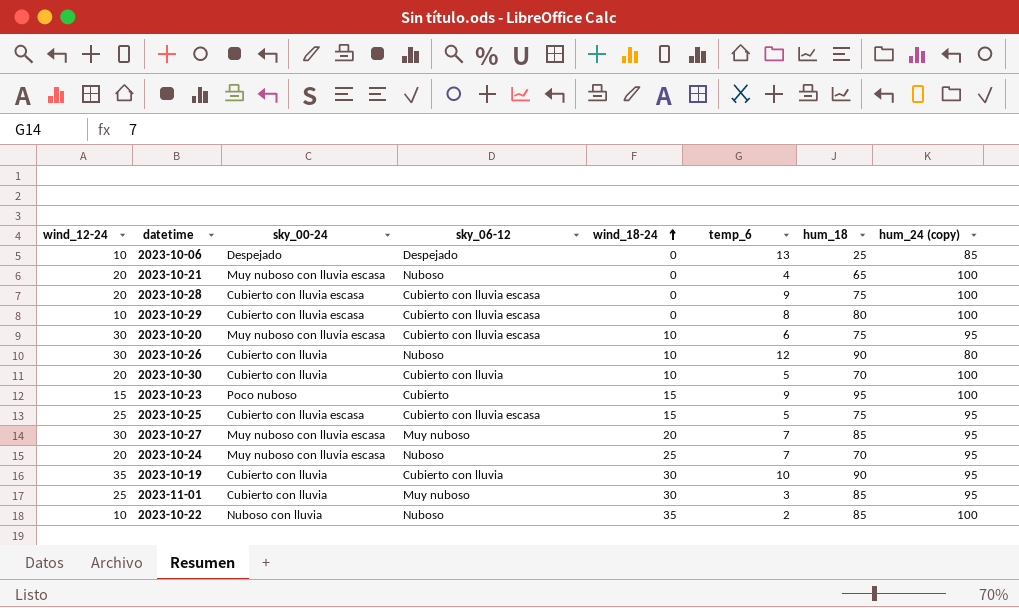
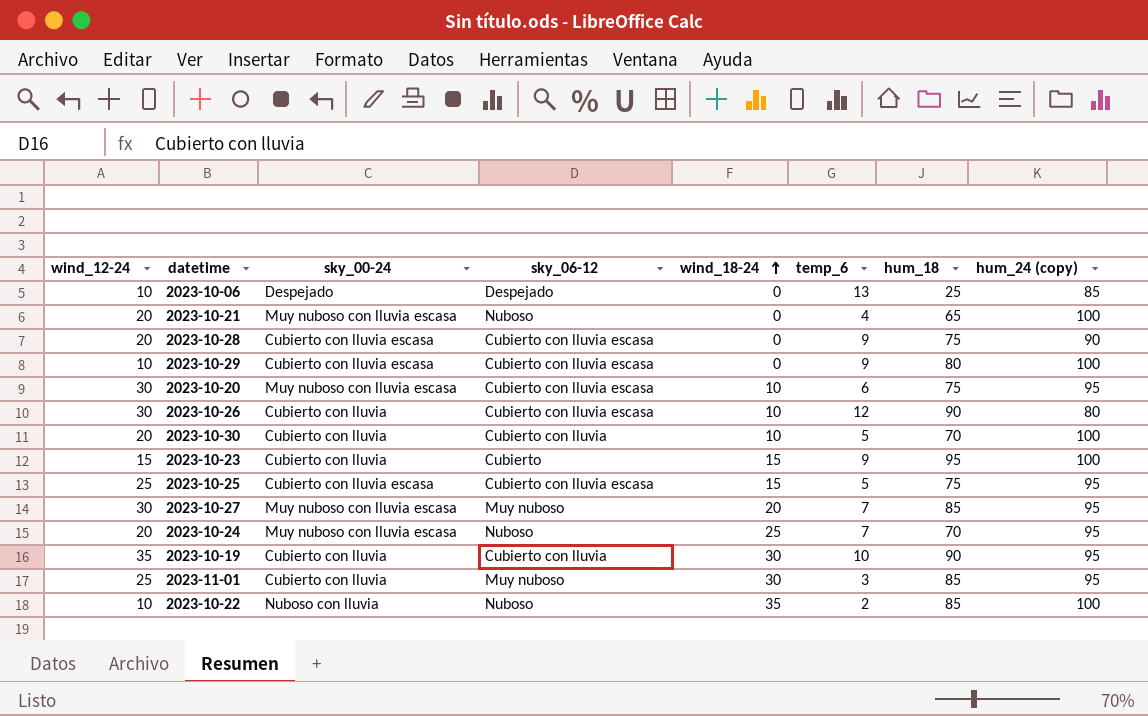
2023-10-28 | hum_24 (copy): 100 -> 90
2023-10-29 | temp_6: 8 -> 9
2023-10-26 | sky_06-12: Nuboso -> Cubierto con lluvia escasa
2023-10-23 | sky_00-24: Poco nuboso -> Cubierto con lluvia

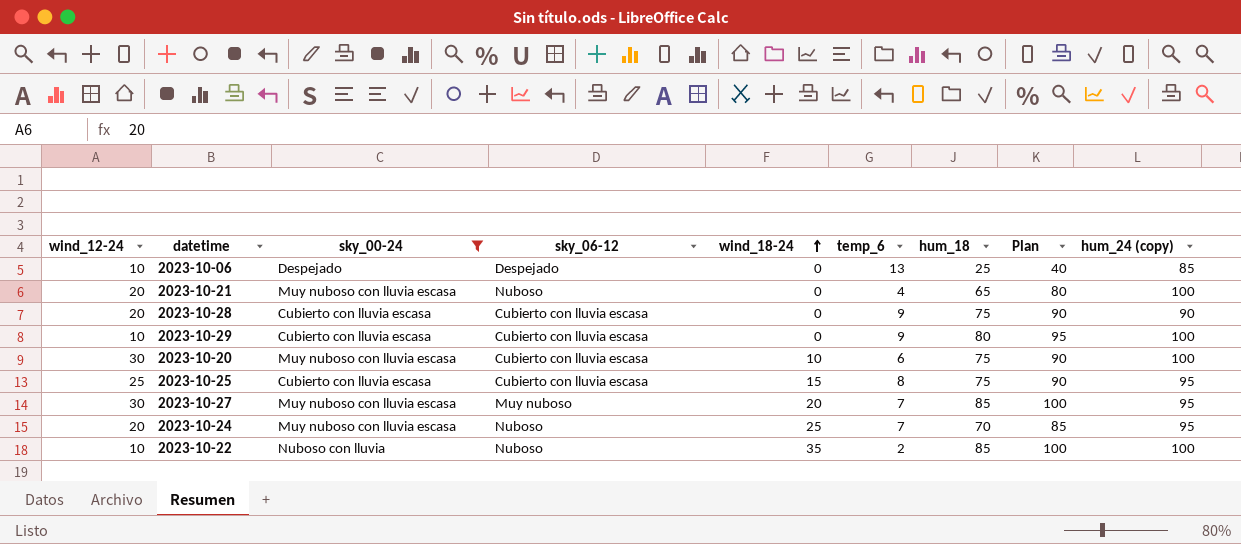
filter: none -> sky_00-24 != Cubierto con lluvia
column Plan | formula: none -> [hum_18] + 15
2023-10-20 | hum_24 (copy): 95 -> 100
2023-10-25 | temp_6: 5 -> 8

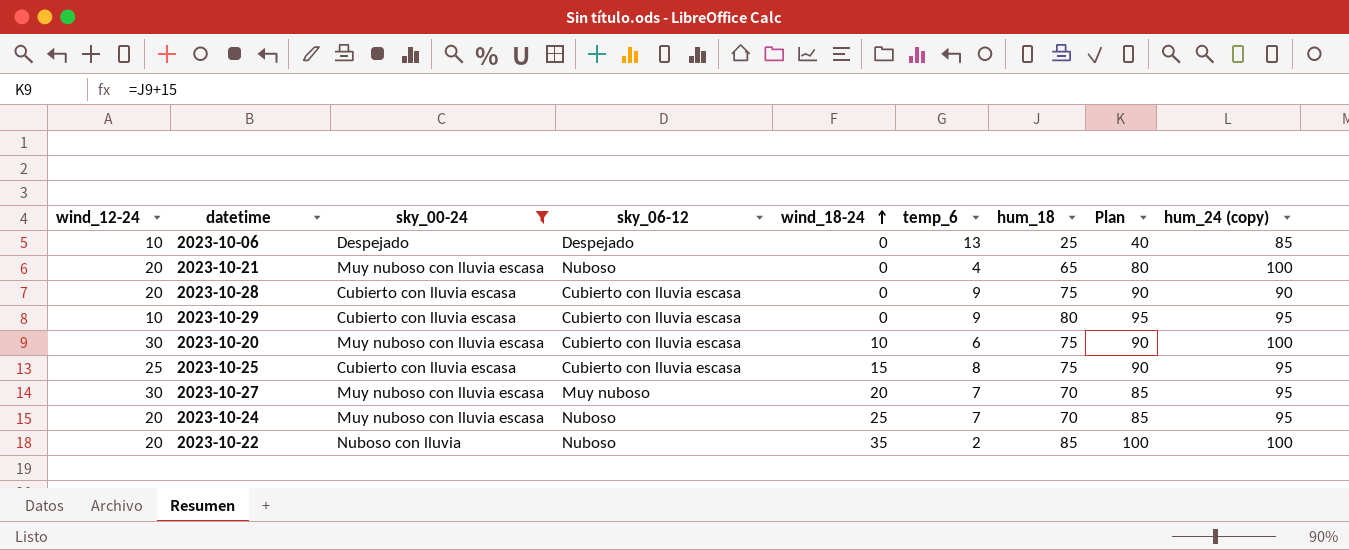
2023-10-29 | hum_24 (copy): 100 -> 95
2023-10-27 | hum_18: 85 -> 70
2023-10-27 | Plan: 100 -> 85
2023-10-22 | wind_12-24: 10 -> 20

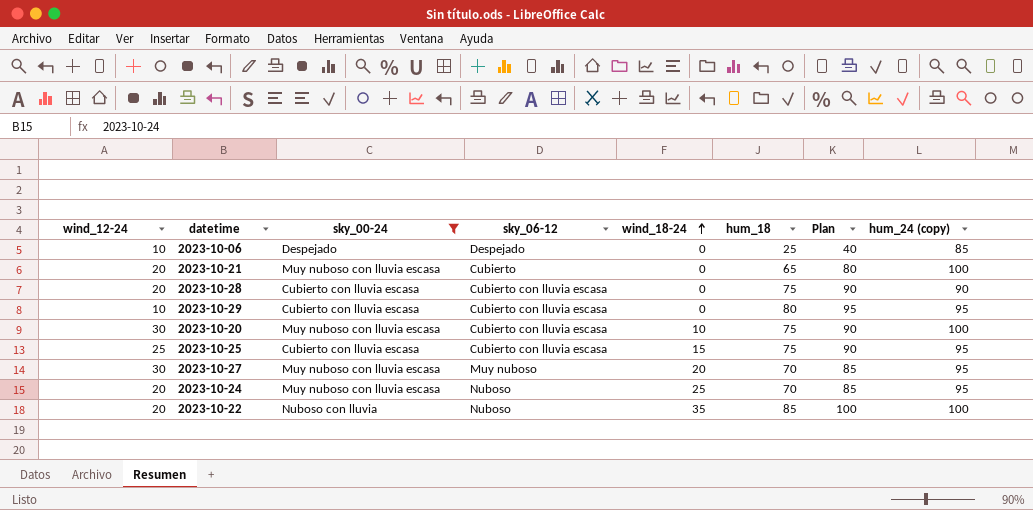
column temp_6 | position: 6 -> none
2023-10-21 | sky_06-12: Nuboso -> Cubierto

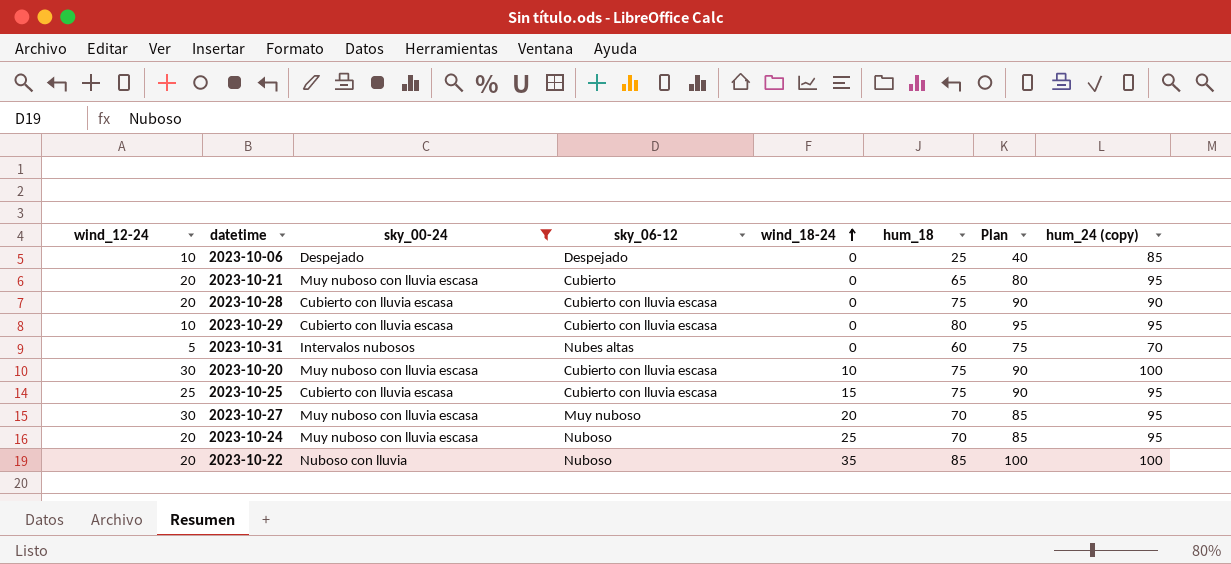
2023-10-21 | hum_24 (copy): 100 -> 95
row 2023-10-31: none -> 5 | Intervalos nubosos | Nubes altas | 0 | 60 | 75 | 70

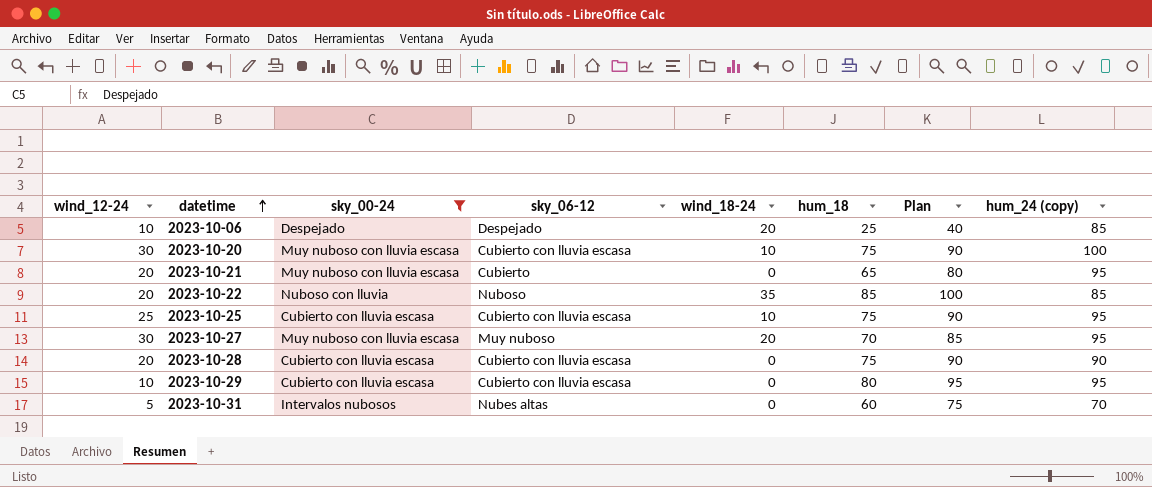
row order: wind_18-24 ascending -> datetime ascending
row 2023-10-24: 20 | Muy nuboso con lluvia escasa | Nuboso | 25 | 70 | 85 | 95 -> none
2023-10-06 | wind_18-24: 0 -> 20
2023-10-22 | hum_24 (copy): 100 -> 85
2023-10-25 | wind_18-24: 15 -> 10

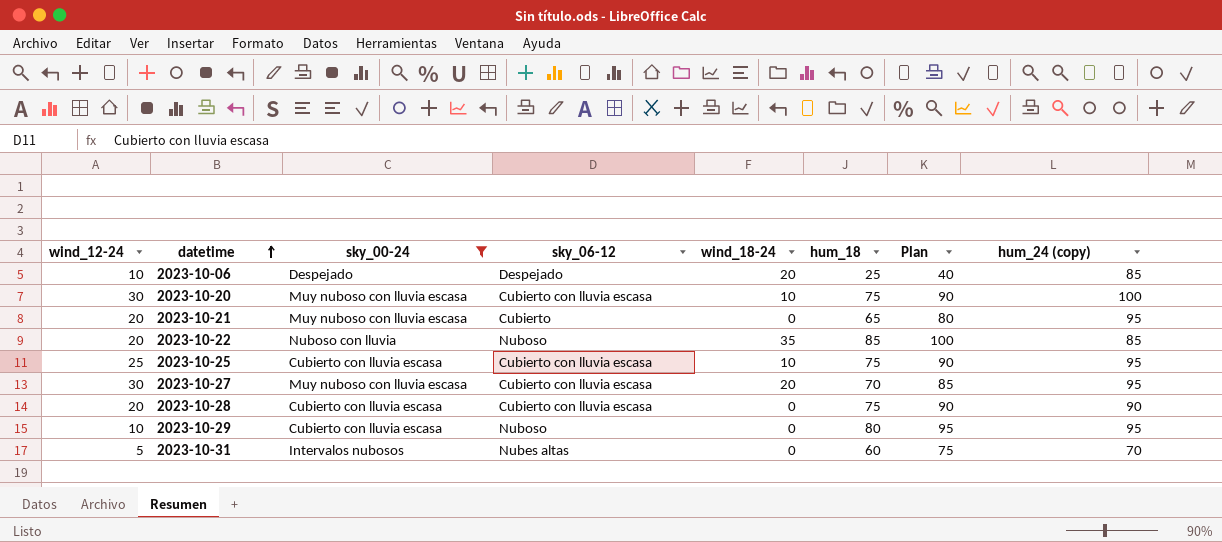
2023-10-27 | sky_06-12: Muy nuboso -> Cubierto con lluvia escasa
2023-10-29 | sky_06-12: Cubierto con lluvia escasa -> Nuboso

